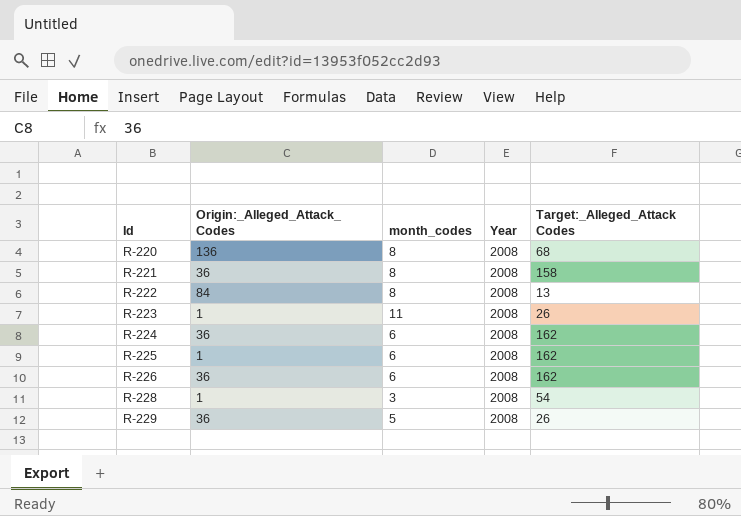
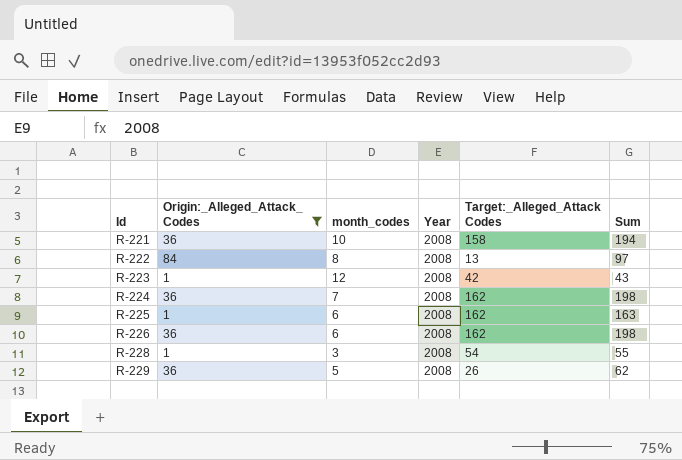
filter: none -> Origin:_Alleged_Attack_ Codes != 136
column Sum | formula: none -> [Origin:_Alleged_Attack_ Codes] + [Target:_Alleged_Attack Codes]
R-221 | month_codes: 8 -> 10
R-223 | month_codes: 11 -> 12
R-223 | Target:_Alleged_Attack Codes: 26 -> 42
R-224 | month_codes: 6 -> 7

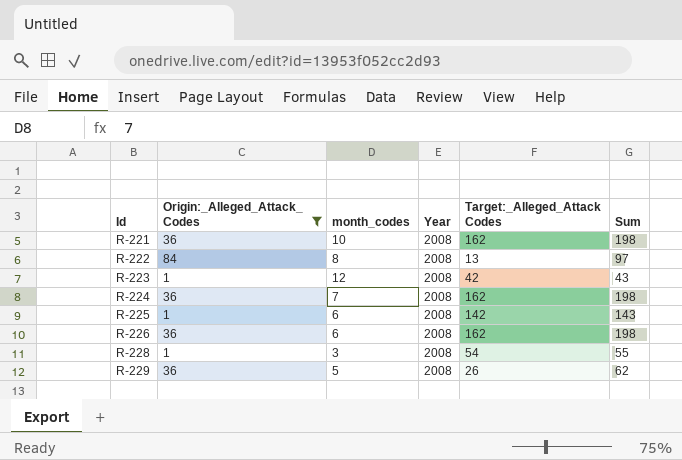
R-221 | Target:_Alleged_Attack Codes: 158 -> 162
R-221 | Sum: 194 -> 198
R-225 | Target:_Alleged_Attack Codes: 162 -> 142
R-225 | Sum: 163 -> 143

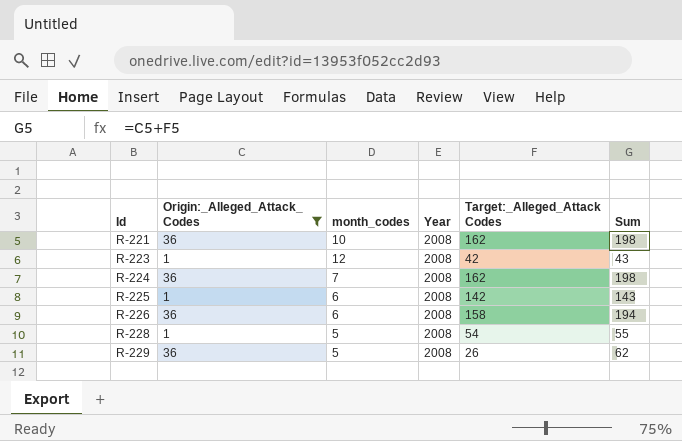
row R-222: 84 | 8 | 2008 | 13 | 97 -> none
R-226 | Target:_Alleged_Attack Codes: 162 -> 158
R-226 | Sum: 198 -> 194
R-228 | month_codes: 3 -> 5

